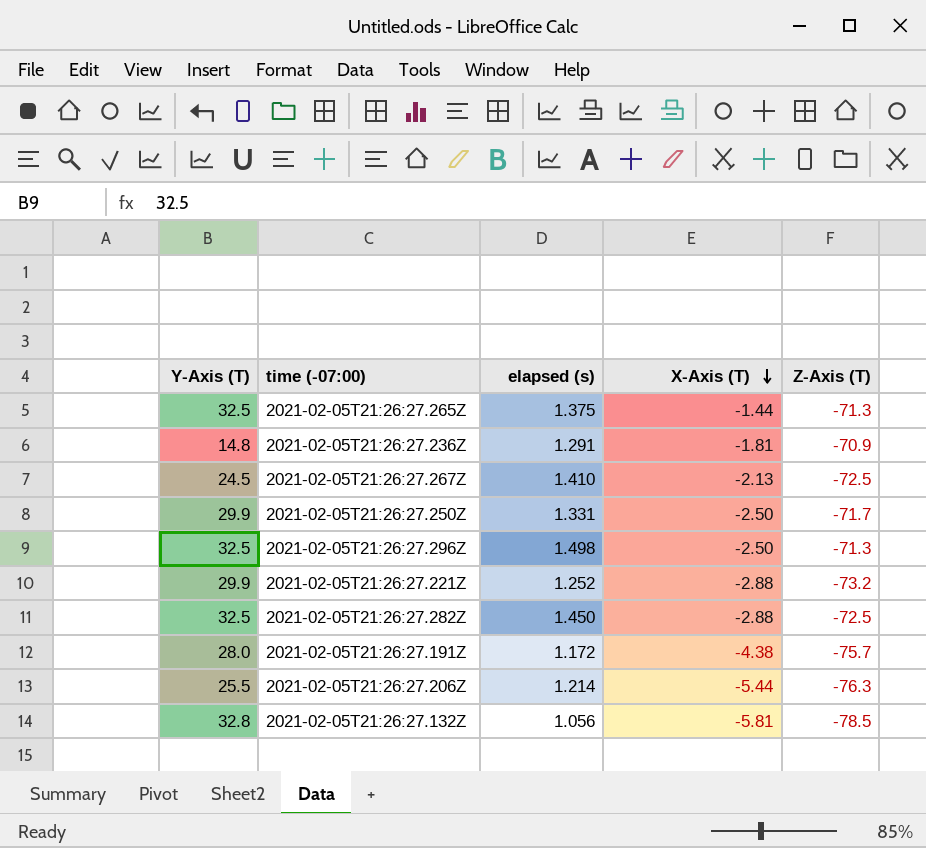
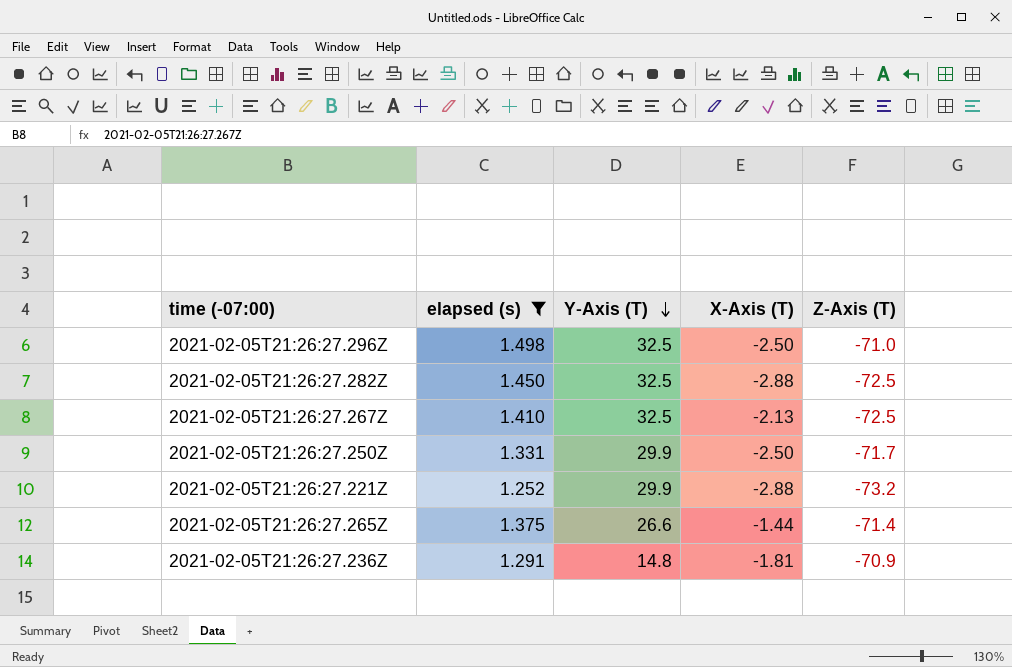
filter: none -> elapsed (s) >= 1.252
row order: X-Axis (T) descending -> Y-Axis (T) descending
column Y-Axis (T) | position: 1 -> 3
2021-02-05T21:26:27.296Z | Z-Axis (T): -71.3 -> -71.0
2021-02-05T21:26:27.267Z | Y-Axis (T): 24.5 -> 32.5
2021-02-05T21:26:27.265Z | Y-Axis (T): 32.5 -> 26.6
2021-02-05T21:26:27.265Z | Z-Axis (T): -71.3 -> -71.4

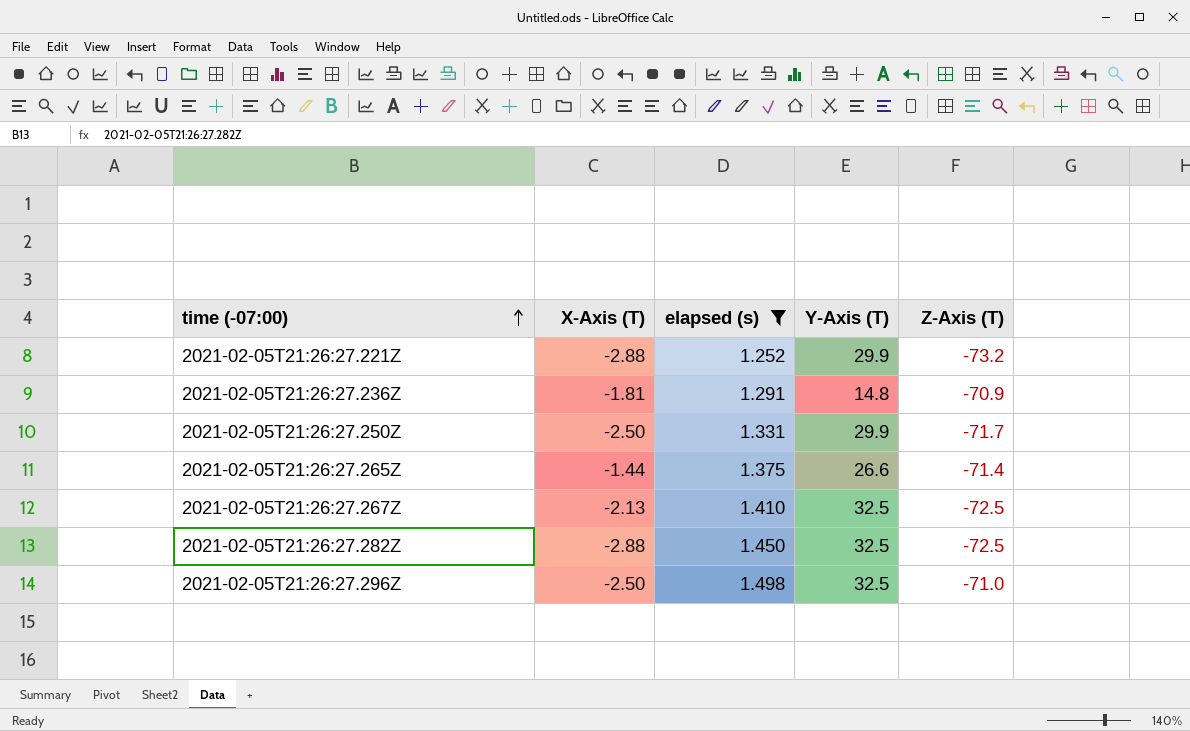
row order: Y-Axis (T) descending -> time (-07:00) ascending
column X-Axis (T) | position: 4 -> 2

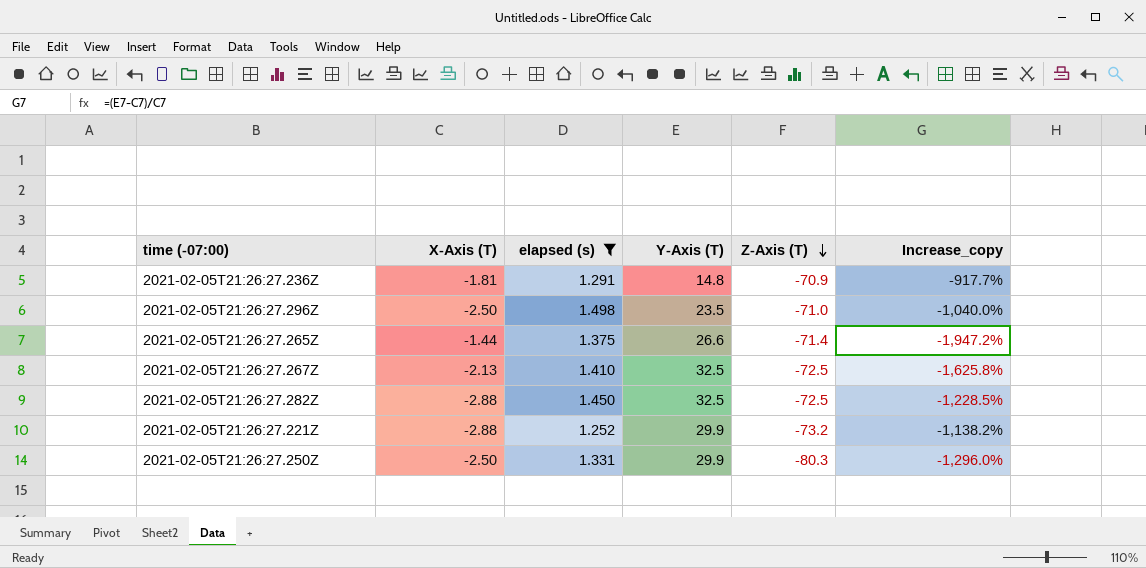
row order: time (-07:00) ascending -> Z-Axis (T) descending
column Increase_copy | formula: none -> ([Y-Axis (T)] - [X-Axis (T)]) / [X-Axis (T)]
2021-02-05T21:26:27.296Z | Y-Axis (T): 32.5 -> 23.5
2021-02-05T21:26:27.250Z | Z-Axis (T): -71.7 -> -80.3

